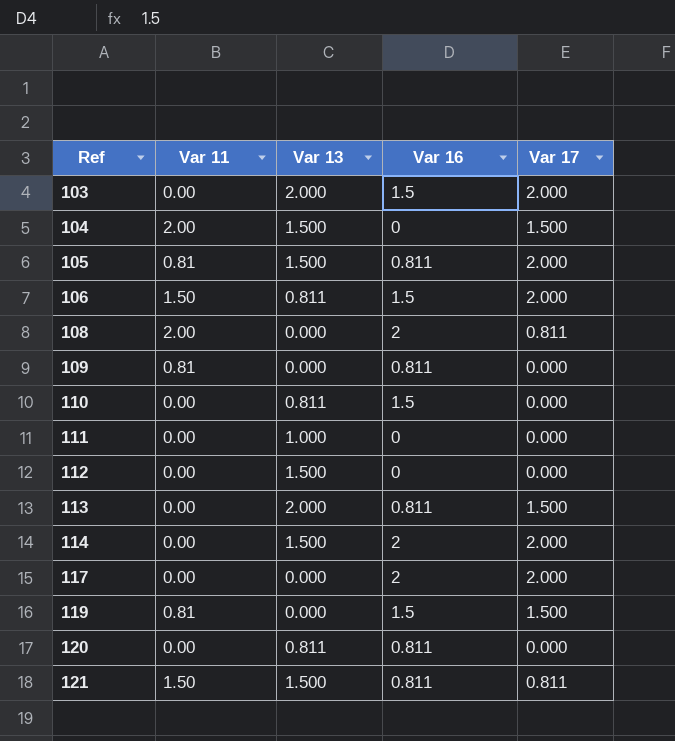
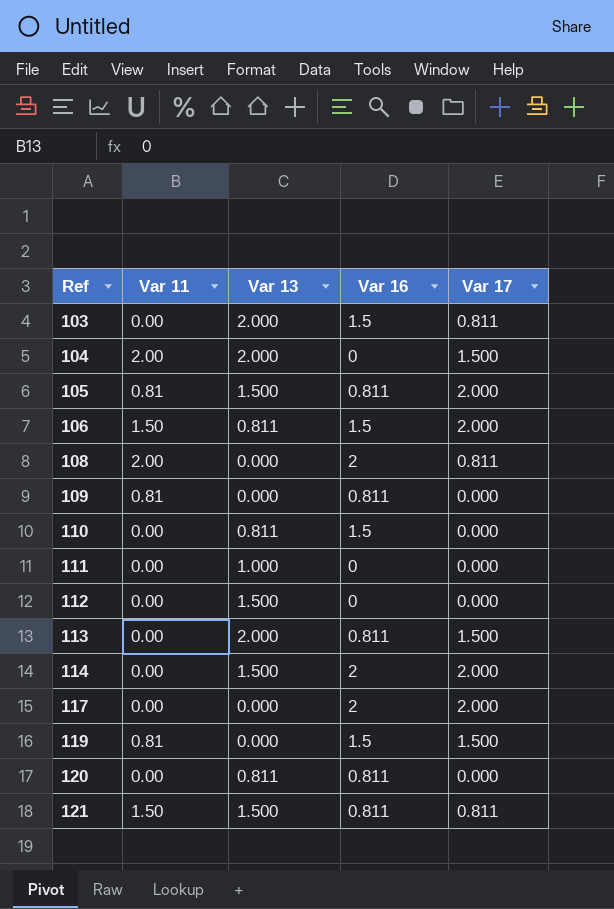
103 | Var 17: 2.000 -> 0.811
104 | Var 13: 1.500 -> 2.000

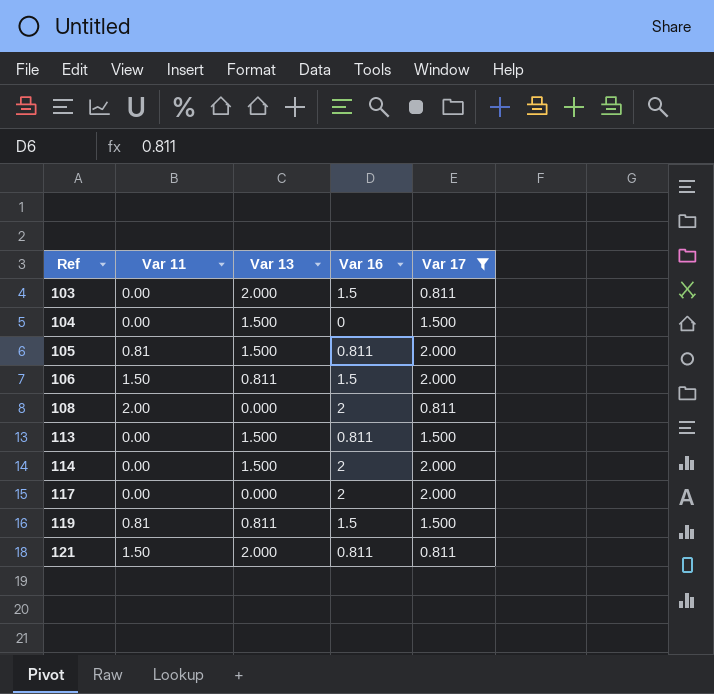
filter: none -> Var 17 != 0.000
104 | Var 11: 2.00 -> 0.00
104 | Var 13: 2.000 -> 1.500
113 | Var 13: 2.000 -> 1.500
119 | Var 13: 0.000 -> 0.811
121 | Var 13: 1.500 -> 2.000

